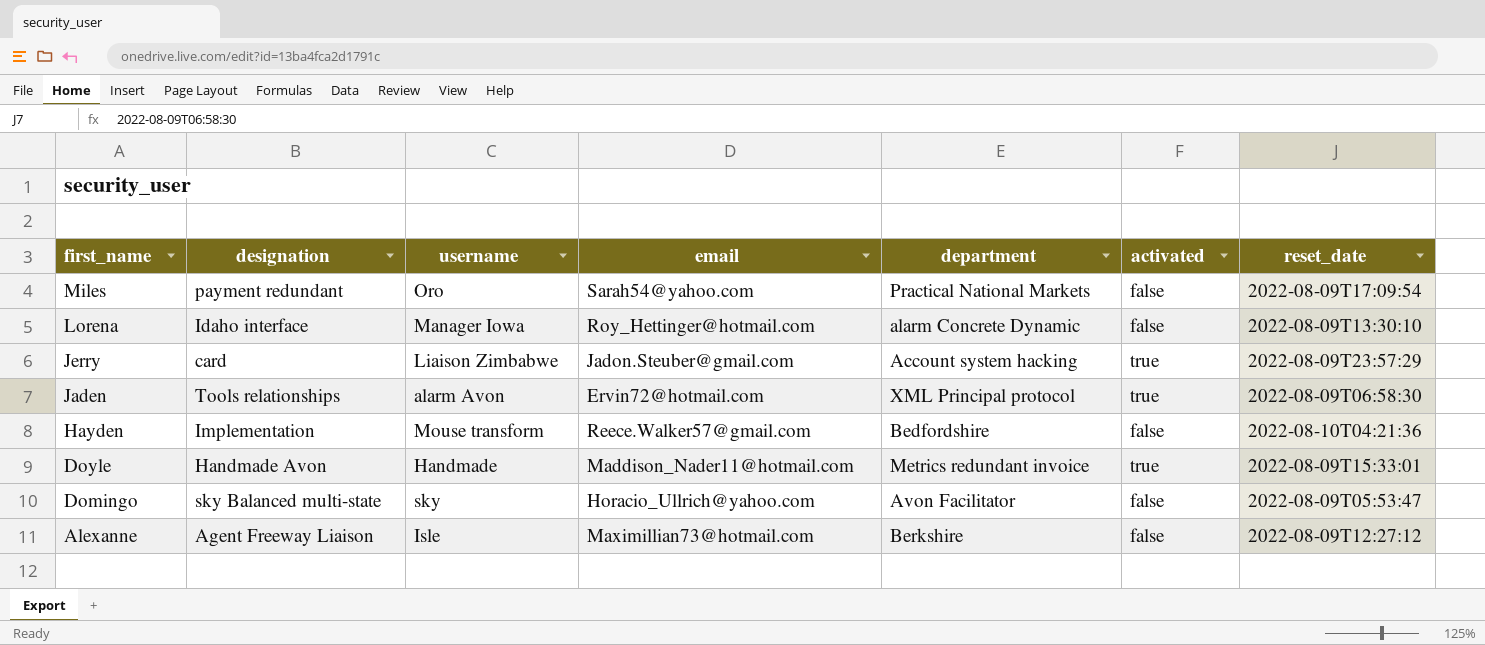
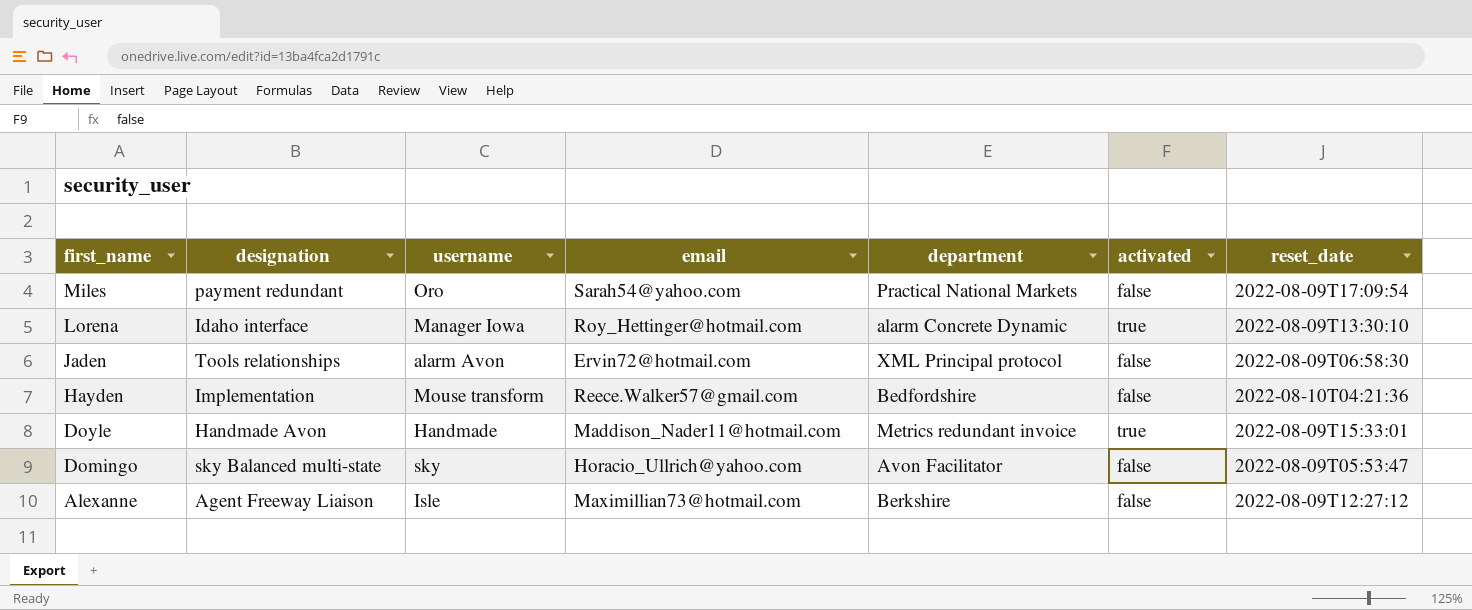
row Jerry: card | Liaison Zimbabwe | Jadon.Steuber@gmail.com | Account system hacking | true | 2022-08-09T23:57:29 -> none
Lorena | activated: false -> true
Jaden | activated: true -> false

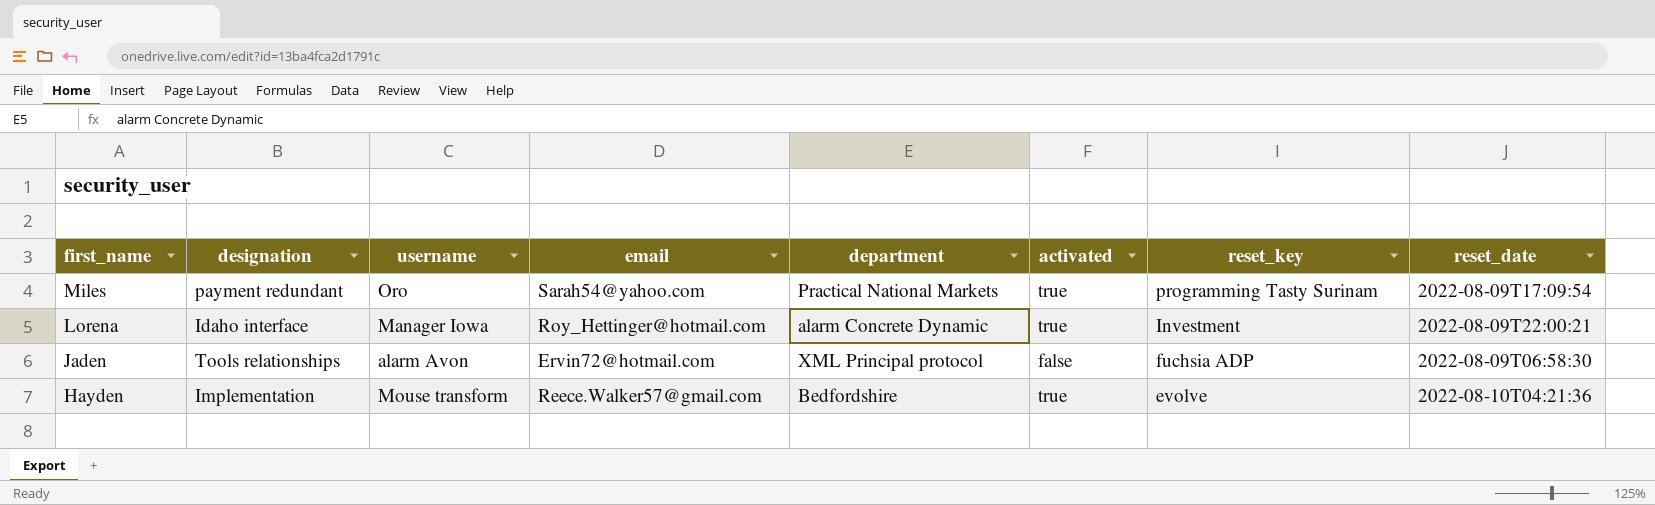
column reset_key | position: none -> 7
row Doyle: Handmade Avon | Handmade | Maddison_Nader11@hotmail.com | Metrics redundant invoice | true | 2022-08-09T15:33:01 -> none
row Domingo: sky Balanced multi-state | sky | Horacio_Ullrich@yahoo.com | Avon Facilitator | false | 2022-08-09T05:53:47 -> none
row Alexanne: Agent Freeway Liaison | Isle | Maximillian73@hotmail.com | Berkshire | false | 2022-08-09T12:27:12 -> none
Miles | activated: false -> true
Lorena | reset_date: 2022-08-09T13:30:10 -> 2022-08-09T22:00:21
Hayden | activated: false -> true

